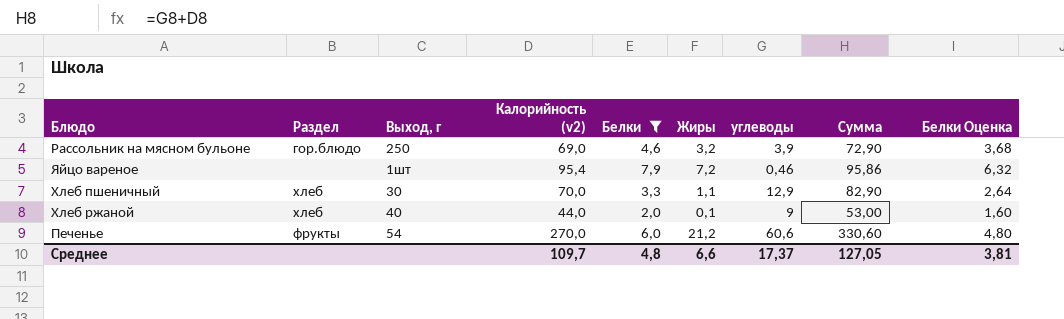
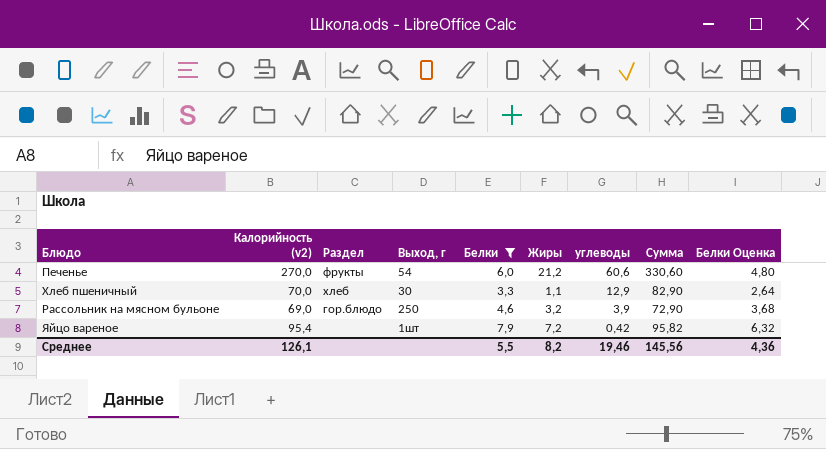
row order: none -> углеводы descending
column Калорийность (v2) | position: 4 -> 2
row Хлеб ржаной: хлеб | 40 | 44,0 | 2,0 | 0,1 | 9 | 53,00 | 1,60 -> none
Яйцо вареное | углеводы: 0,46 -> 0,42
Яйцо вареное | Сумма: 95,86 -> 95,82
Среднее | Калорийность (v2): 109,7 -> 126,1
Среднее | Белки: 4,8 -> 5,5
Среднее | Жиры: 6,6 -> 8,2
Среднее | углеводы: 17,37 -> 19,46
Среднее | Сумма: 127,05 -> 145,56
Среднее | Белки Оценка: 3,81 -> 4,36

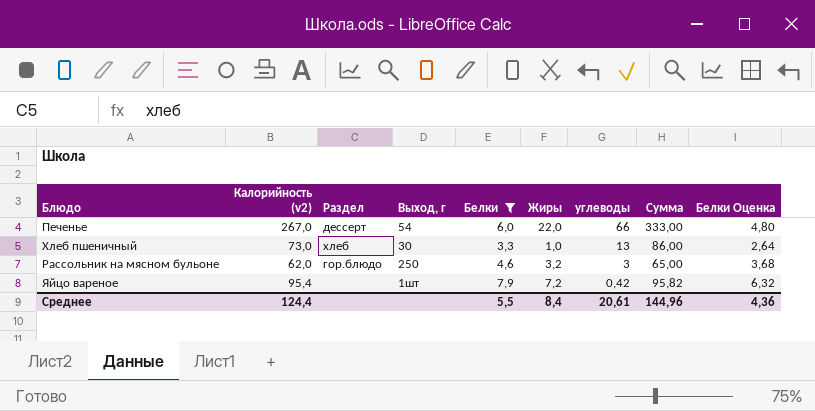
Печенье | Калорийность (v2): 270,0 -> 267,0
Печенье | Раздел: фрукты -> дессерт
Печенье | Жиры: 21,2 -> 22,0
Печенье | углеводы: 60,6 -> 66
Печенье | Сумма: 330,60 -> 333,00
Хлеб пшеничный | Калорийность (v2): 70,0 -> 73,0
Хлеб пшеничный | Жиры: 1,1 -> 1,0
Хлеб пшеничный | углеводы: 12,9 -> 13
Хлеб пшеничный | Сумма: 82,90 -> 86,00
Рассольник на мясном бульоне | Калорийность (v2): 69,0 -> 62,0
Рассольник на мясном бульоне | углеводы: 3,9 -> 3
Рассольник на мясном бульоне | Сумма: 72,90 -> 65,00
Среднее | Калорийность (v2): 126,1 -> 124,4
Среднее | Жиры: 8,2 -> 8,4
Среднее | углеводы: 19,46 -> 20,61
Среднее | Сумма: 145,56 -> 144,96

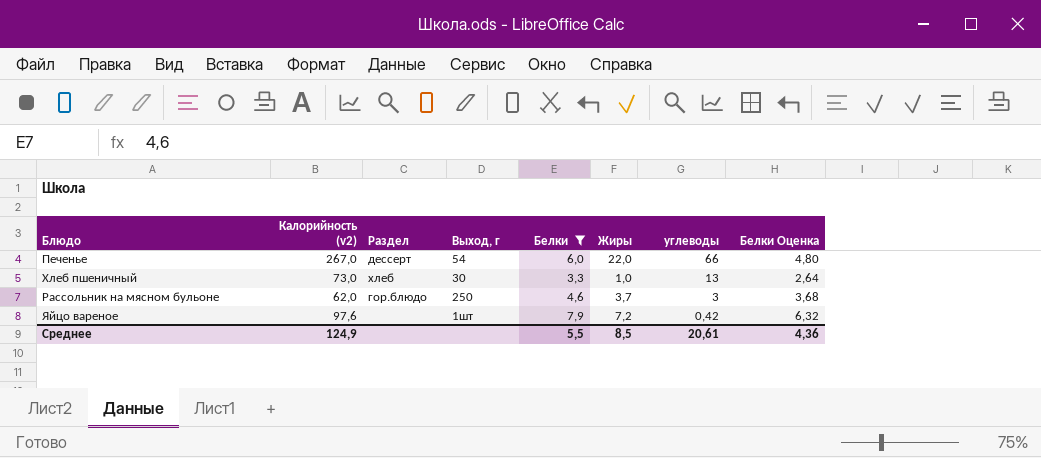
column Сумма | formula: [Калорийность (v2)] + [углеводы] -> none
Рассольник на мясном бульоне | Жиры: 3,2 -> 3,7
Яйцо вареное | Калорийность (v2): 95,4 -> 97,6
Среднее | Калорийность (v2): 124,4 -> 124,9
Среднее | Жиры: 8,4 -> 8,5

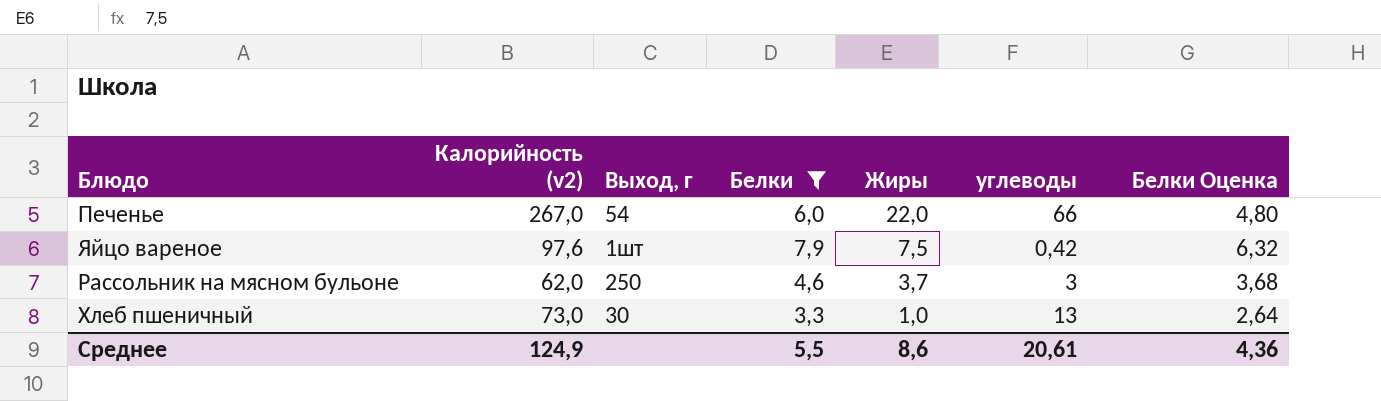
row order: углеводы descending -> Жиры descending
column Раздел | position: 3 -> none
Яйцо вареное | Жиры: 7,2 -> 7,5
Среднее | Жиры: 8,5 -> 8,6

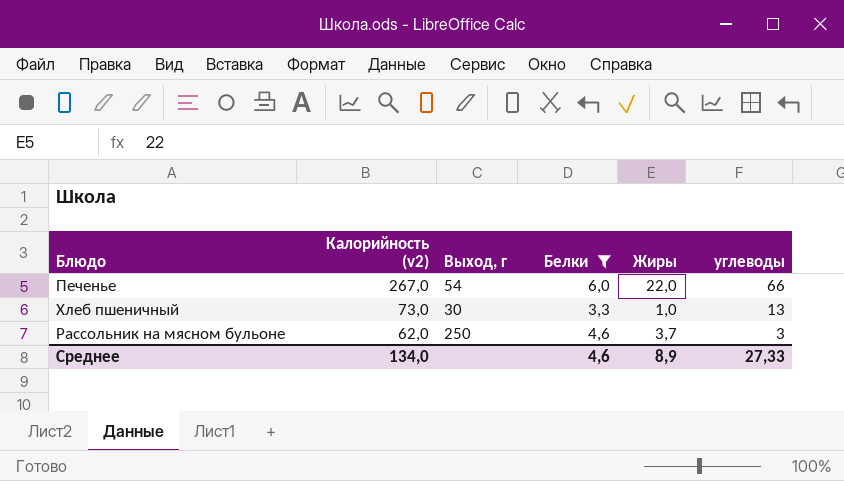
row order: Жиры descending -> Калорийность (v2) descending
column Белки Оценка | formula: [Белки] * 0,8 -> none
row Яйцо вареное: 97,6 | 1шт | 7,9 | 7,5 | 0,42 | 6,32 -> none
Среднее | Калорийность (v2): 124,9 -> 134,0
Среднее | Белки: 5,5 -> 4,6
Среднее | Жиры: 8,6 -> 8,9
Среднее | углеводы: 20,61 -> 27,33

